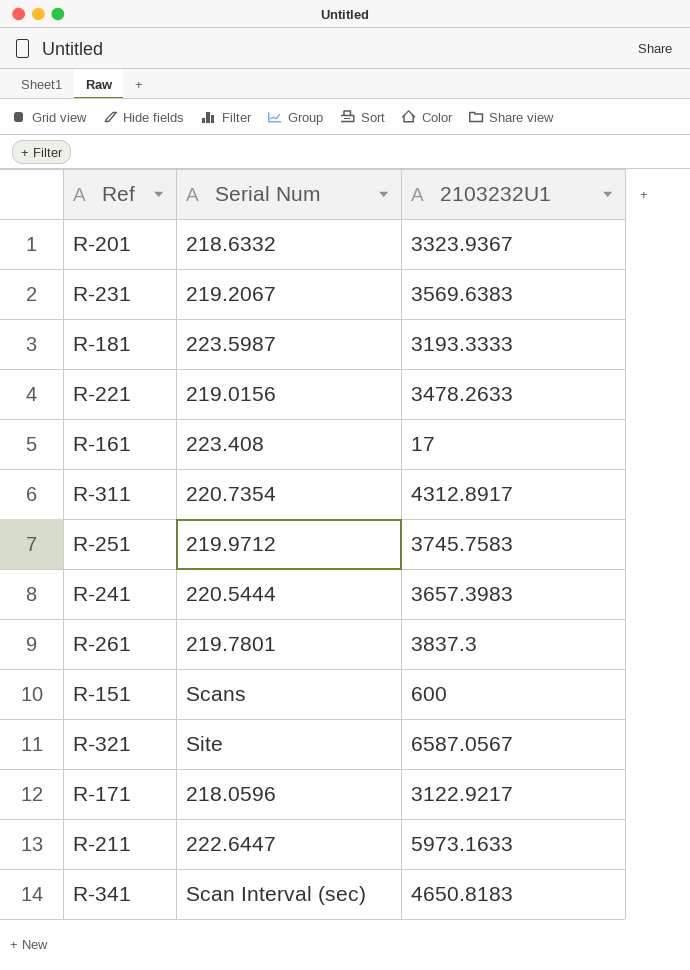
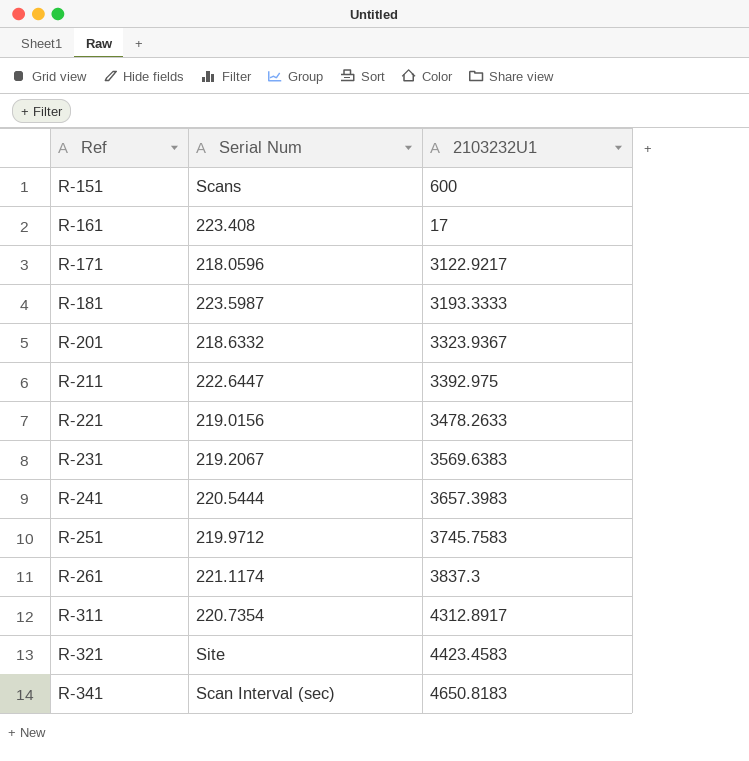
row order: none -> Ref ascending
R-211 | 2103232U1: 5973.1633 -> 3392.975
R-261 | Serial Num: 219.7801 -> 221.1174
R-321 | 2103232U1: 6587.0567 -> 4423.4583

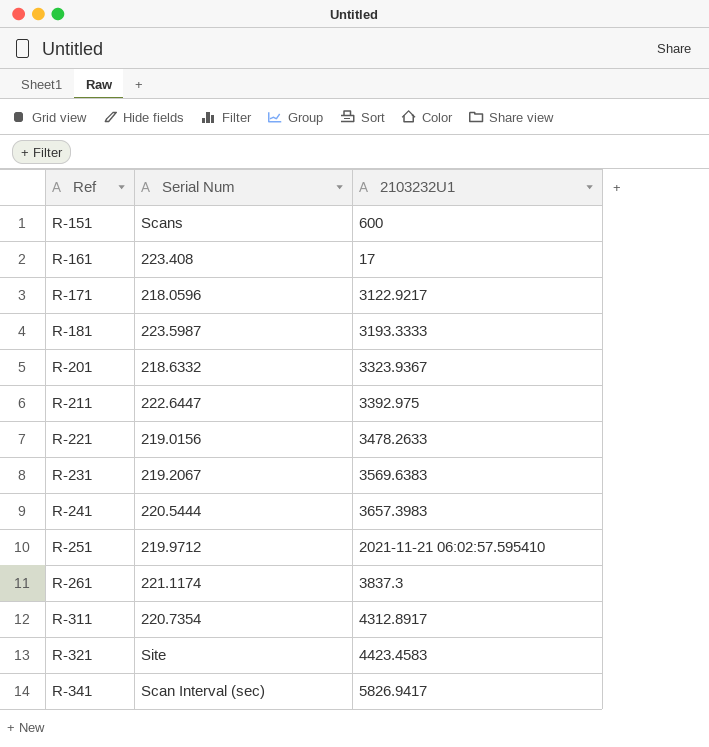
R-251 | 2103232U1: 3745.7583 -> 2021-11-21 06:02:57.595410
R-341 | 2103232U1: 4650.8183 -> 5826.9417

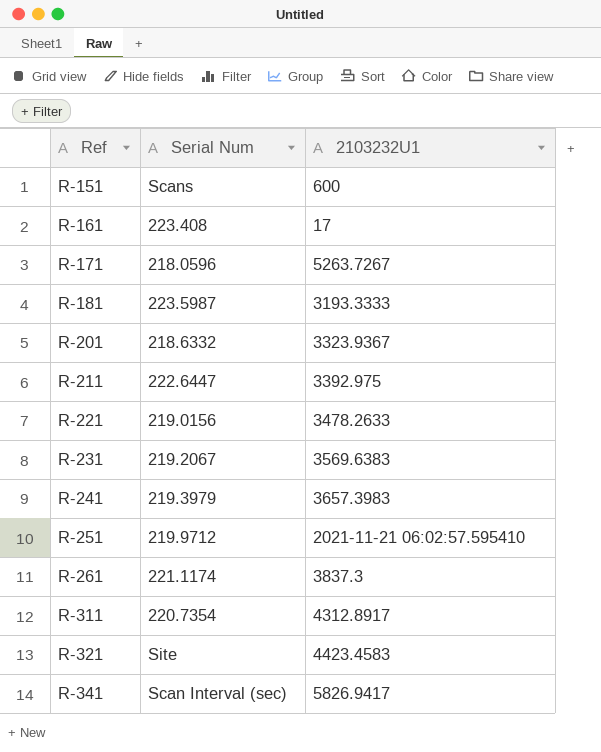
R-171 | 2103232U1: 3122.9217 -> 5263.7267
R-241 | Serial Num: 220.5444 -> 219.3979

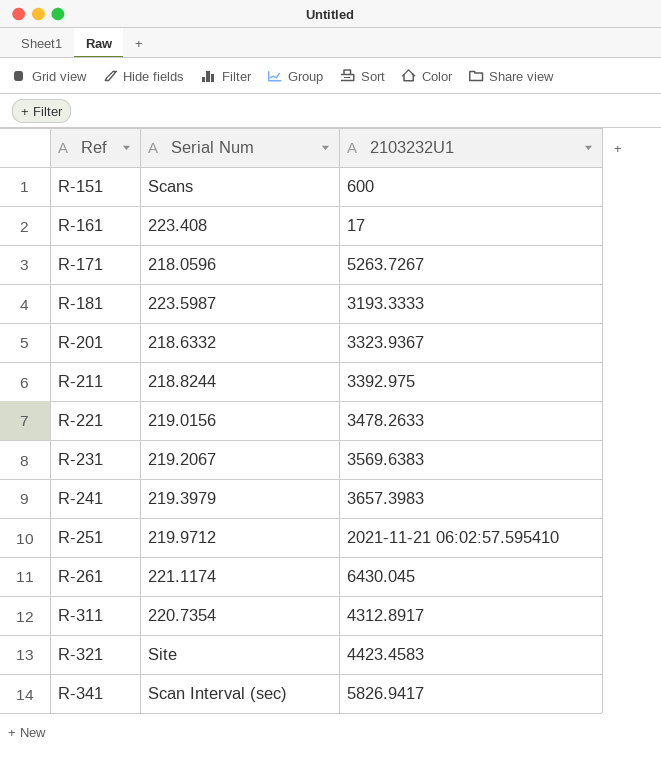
R-211 | Serial Num: 222.6447 -> 218.8244
R-261 | 2103232U1: 3837.3 -> 6430.045

